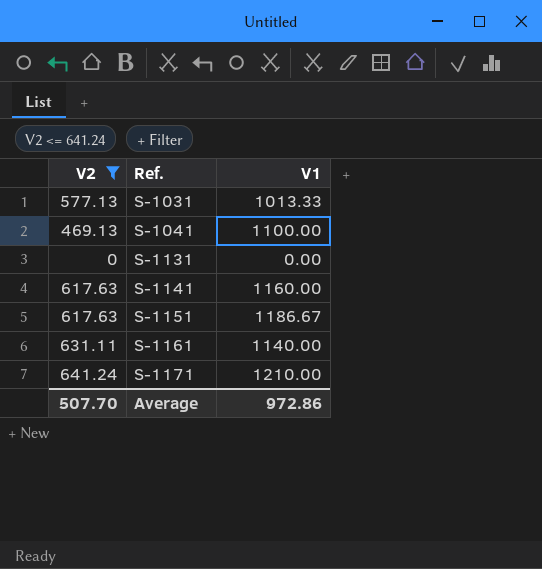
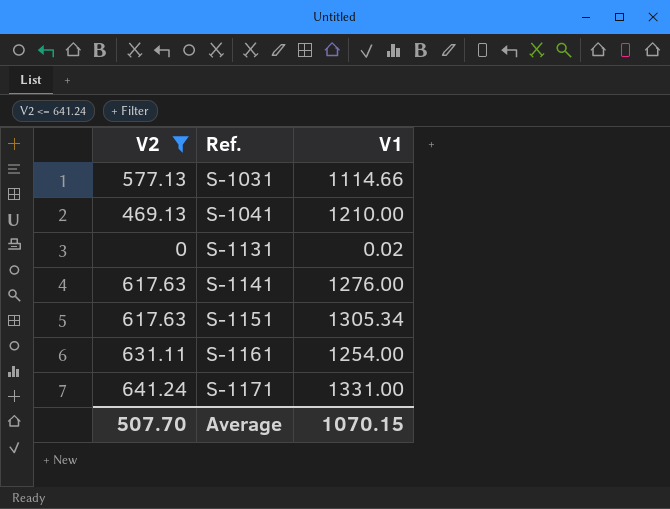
S-1031 | V1: 1013.33 -> 1114.66
S-1041 | V1: 1100.00 -> 1210.00
S-1131 | V1: 0.00 -> 0.02
S-1141 | V1: 1160.00 -> 1276.00
S-1151 | V1: 1186.67 -> 1305.34
S-1161 | V1: 1140.00 -> 1254.00
S-1171 | V1: 1210.00 -> 1331.00
Average | V1: 972.86 -> 1070.15

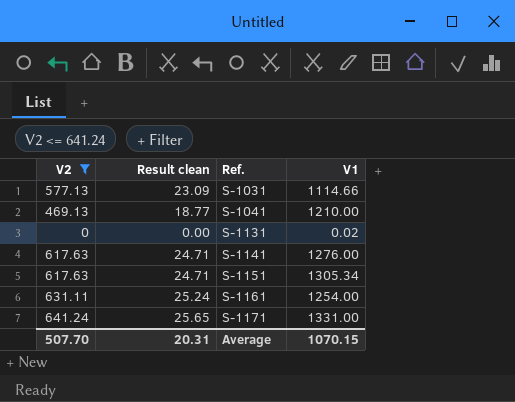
column Result clean | formula: none -> [V2] * 0.04

